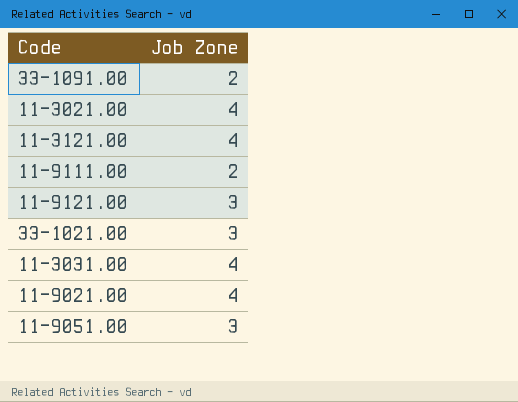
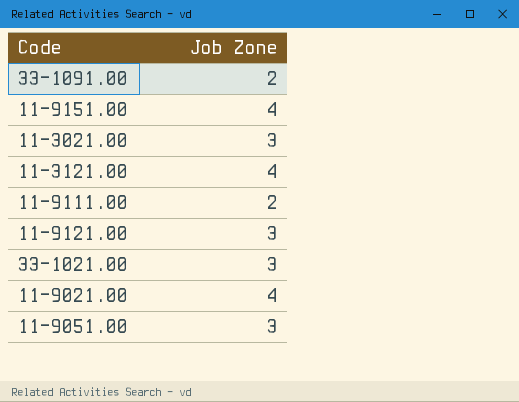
row 11-3031.00: 4 -> none
row 11-9151.00: none -> 4
11-3021.00 | Job Zone: 4 -> 3

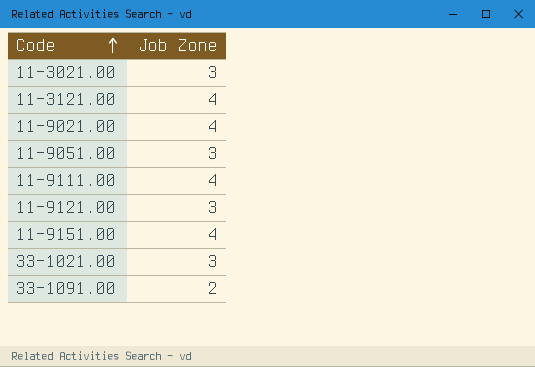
row order: none -> Code ascending
11-9111.00 | Job Zone: 2 -> 4

